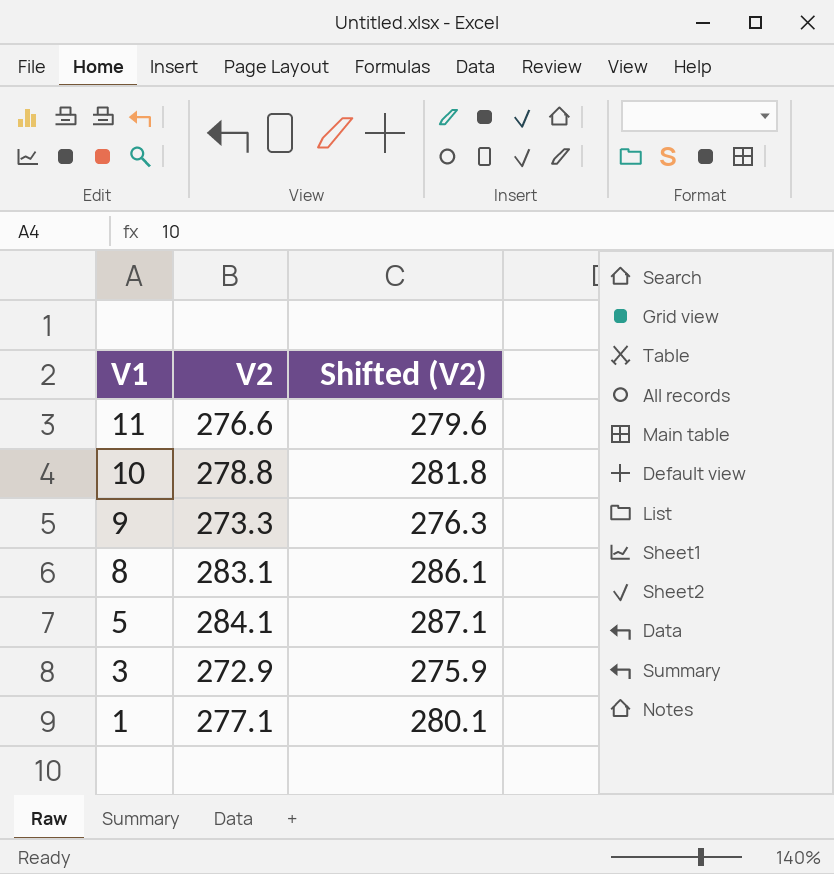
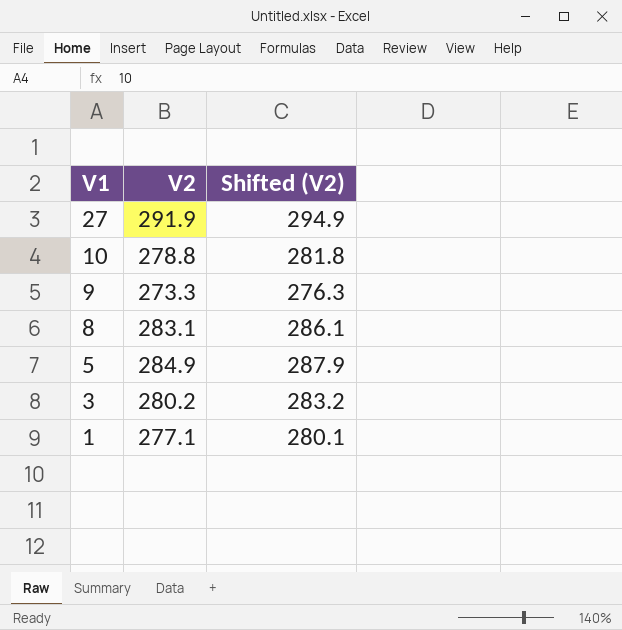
row 11: 276.6 | 279.6 -> none
row 27: none -> 291.9 | 294.9
5 | V2: 284.1 -> 284.9
5 | Shifted (V2): 287.1 -> 287.9
3 | V2: 272.9 -> 280.2
3 | Shifted (V2): 275.9 -> 283.2

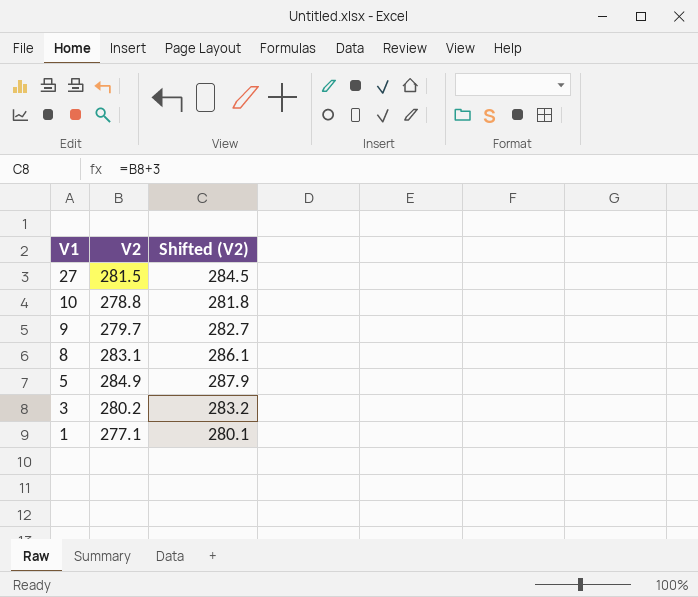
27 | V2: 291.9 -> 281.5
27 | Shifted (V2): 294.9 -> 284.5
9 | V2: 273.3 -> 279.7
9 | Shifted (V2): 276.3 -> 282.7

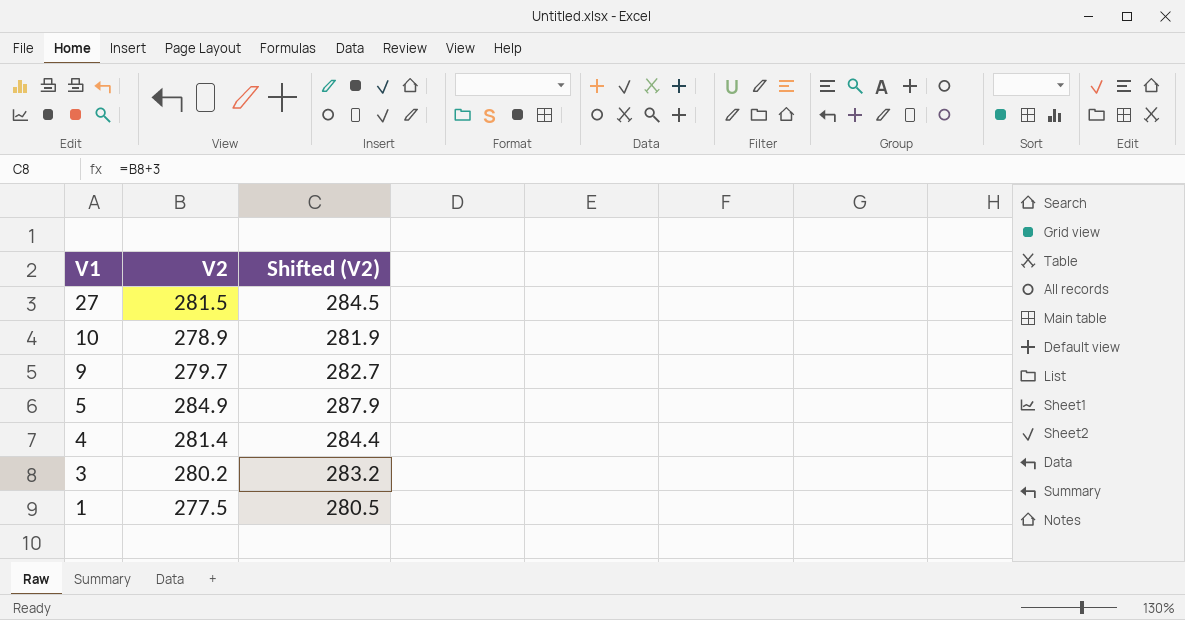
row 8: 283.1 | 286.1 -> none
10 | V2: 278.8 -> 278.9
10 | Shifted (V2): 281.8 -> 281.9
row 4: none -> 281.4 | 284.4
1 | V2: 277.1 -> 277.5
1 | Shifted (V2): 280.1 -> 280.5

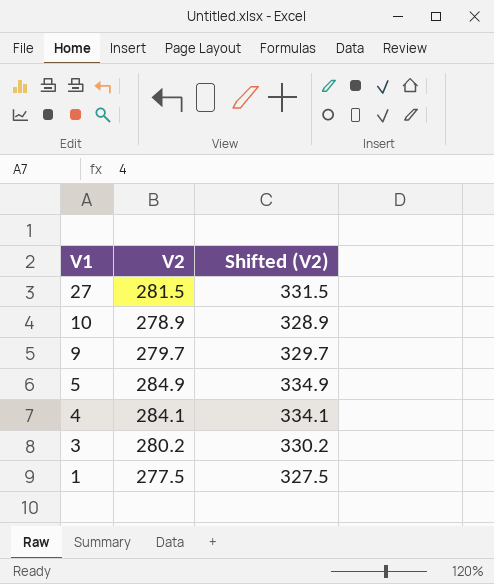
column Shifted (V2) | formula: [V2] + 3 -> [V2] + 50
4 | V2: 281.4 -> 284.1

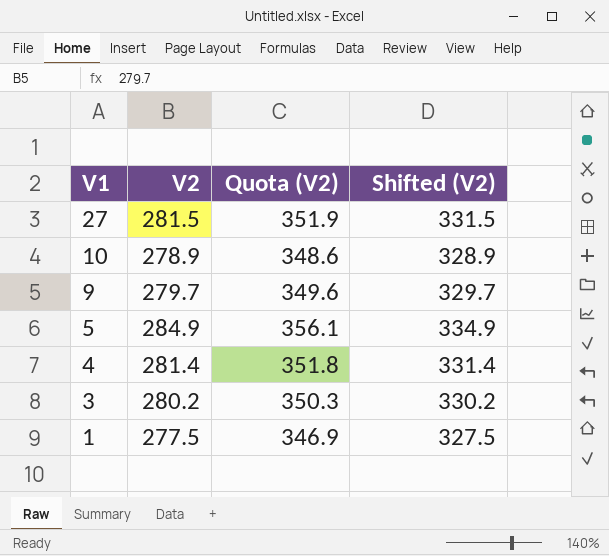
column Quota (V2) | formula: none -> [V2] * 1.25
4 | V2: 284.1 -> 281.4
4 | Shifted (V2): 334.1 -> 331.4

